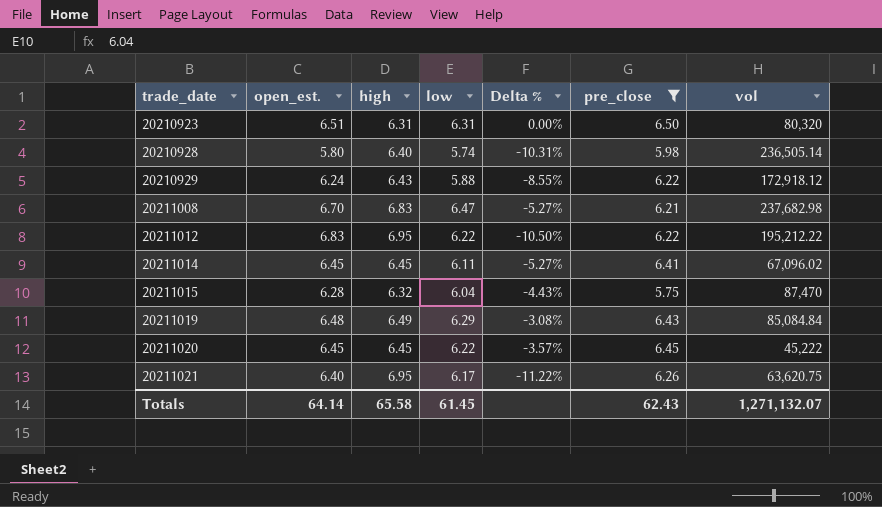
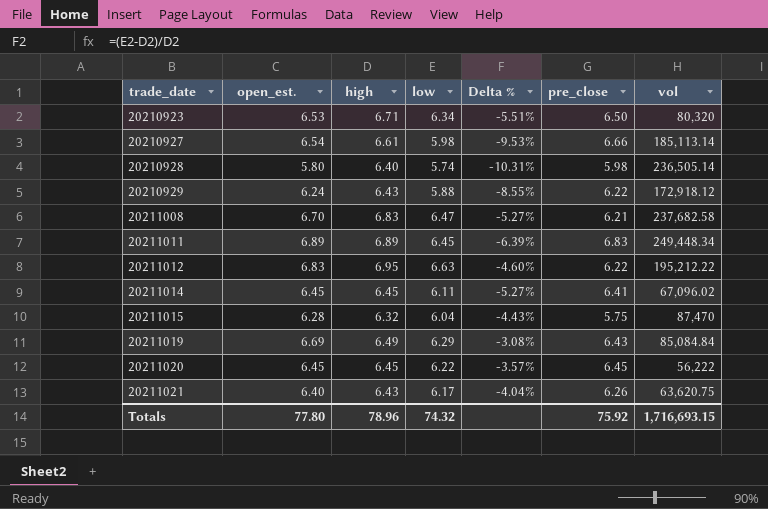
filter: pre_close <= 6.50 -> none
20210923 | open_est.: 6.51 -> 6.53
20210923 | high: 6.31 -> 6.71
20210923 | low: 6.31 -> 6.34
20210923 | Delta %: 0.00% -> -5.51%
20211008 | vol: 237,682.98 -> 237,682.58
20211012 | low: 6.22 -> 6.63
20211012 | Delta %: -10.50% -> -4.60%
20211019 | open_est.: 6.48 -> 6.69
20211020 | vol: 45,222 -> 56,222
20211021 | high: 6.95 -> 6.43
20211021 | Delta %: -11.22% -> -4.04%
Totals | open_est.: 64.14 -> 77.80
Totals | high: 65.58 -> 78.96
Totals | low: 61.45 -> 74.32
Totals | pre_close: 62.43 -> 75.92
Totals | vol: 1,271,132.07 -> 1,716,693.15

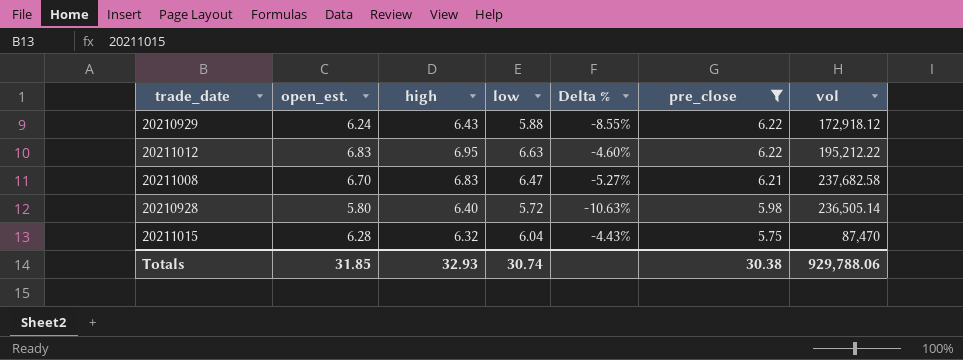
filter: none -> pre_close <= 6.22
row order: trade_date ascending -> pre_close descending
20210928 | low: 5.74 -> 5.72
20210928 | Delta %: -10.31% -> -10.63%
Totals | open_est.: 77.80 -> 31.85
Totals | high: 78.96 -> 32.93
Totals | low: 74.32 -> 30.74
Totals | pre_close: 75.92 -> 30.38
Totals | vol: 1,716,693.15 -> 929,788.06

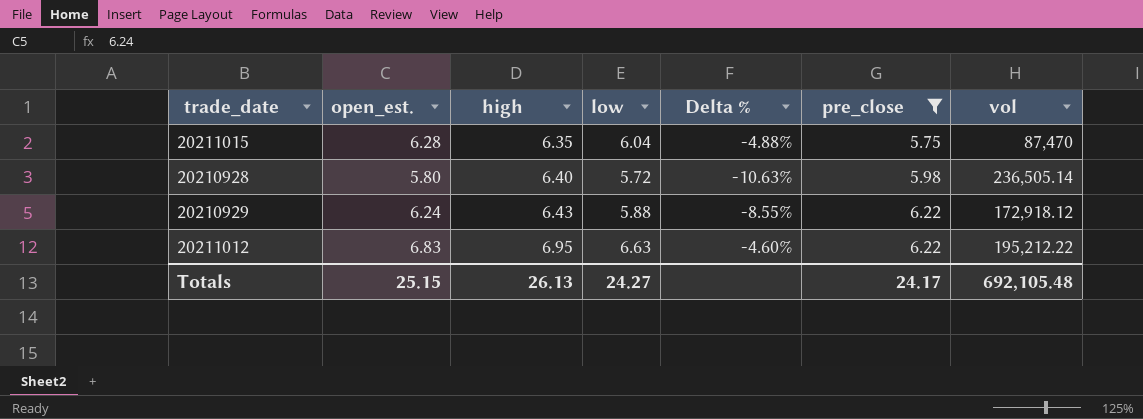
row order: pre_close descending -> high ascending
row 20211008: 6.70 | 6.83 | 6.47 | -5.27% | 6.21 | 237,682.58 -> none
20211015 | high: 6.32 -> 6.35
20211015 | Delta %: -4.43% -> -4.88%
Totals | open_est.: 31.85 -> 25.15
Totals | high: 32.93 -> 26.13
Totals | low: 30.74 -> 24.27
Totals | pre_close: 30.38 -> 24.17
Totals | vol: 929,788.06 -> 692,105.48

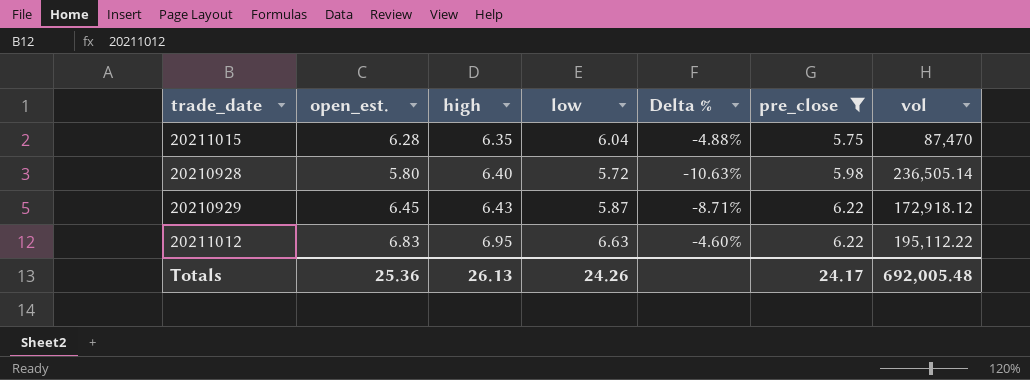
20210929 | open_est.: 6.24 -> 6.45
20210929 | low: 5.88 -> 5.87
20210929 | Delta %: -8.55% -> -8.71%
20211012 | vol: 195,212.22 -> 195,112.22
Totals | open_est.: 25.15 -> 25.36
Totals | low: 24.27 -> 24.26
Totals | vol: 692,105.48 -> 692,005.48

